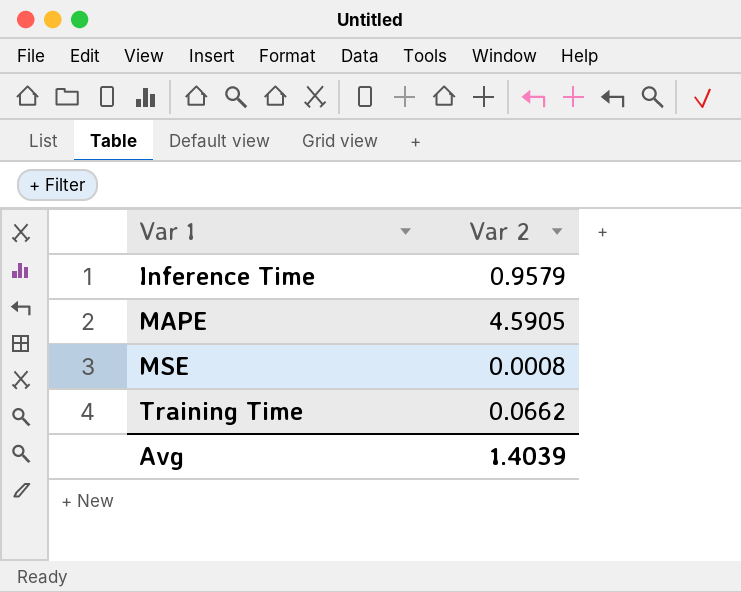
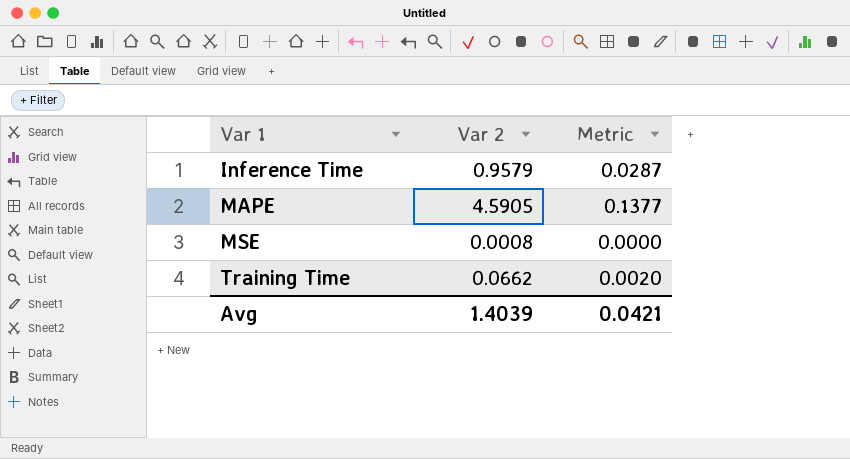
column Metric | formula: none -> [Var 2] * 0.03

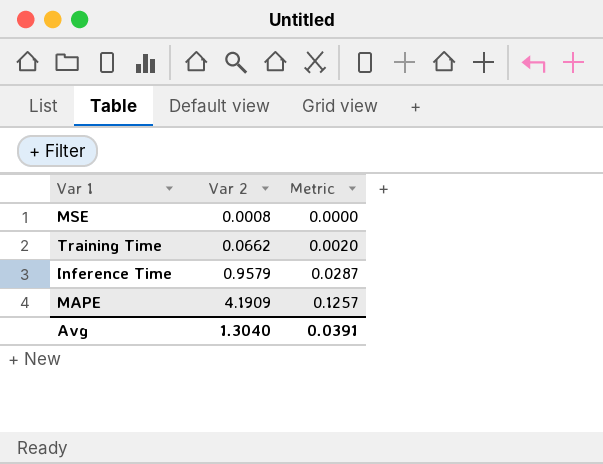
row order: Var 1 ascending -> Var 2 ascending
MAPE | Var 2: 4.5905 -> 4.1909
MAPE | Metric: 0.1377 -> 0.1257
Avg | Var 2: 1.4039 -> 1.3040
Avg | Metric: 0.0421 -> 0.0391

